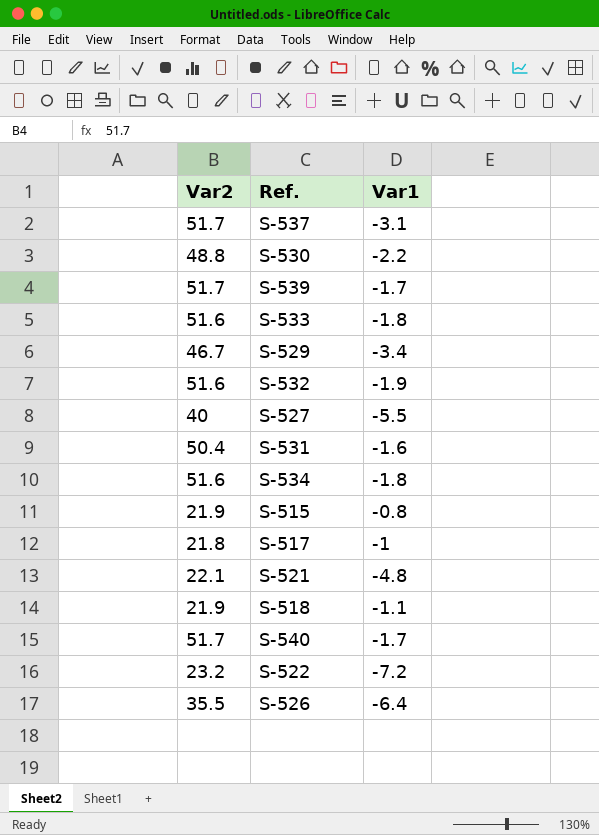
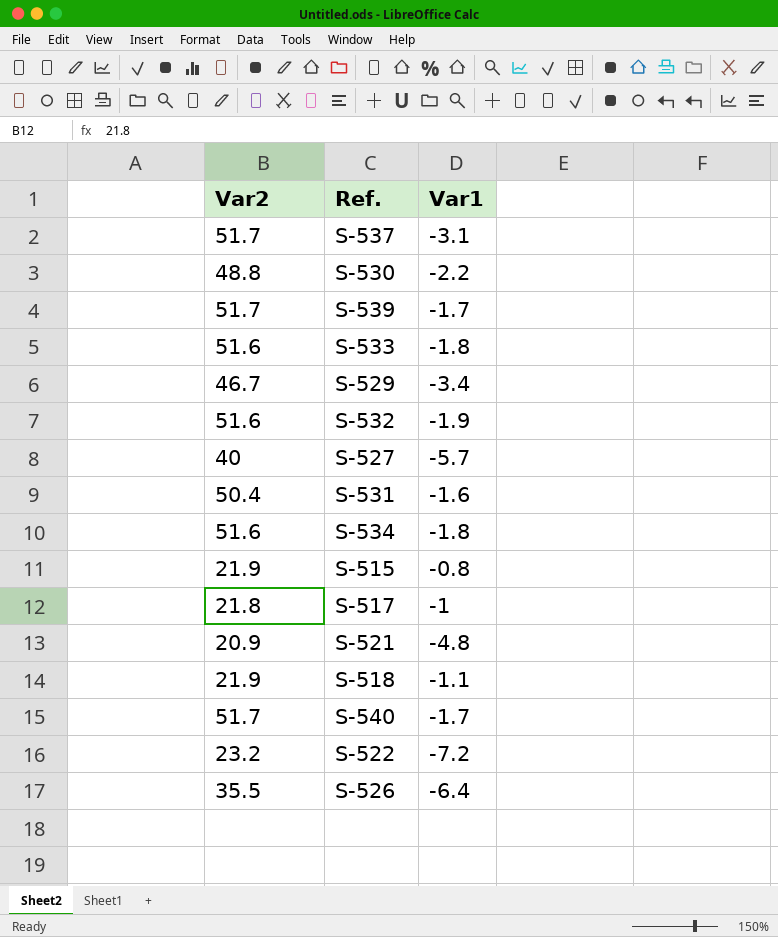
S-527 | Var1: -5.5 -> -5.7
S-521 | Var2: 22.1 -> 20.9

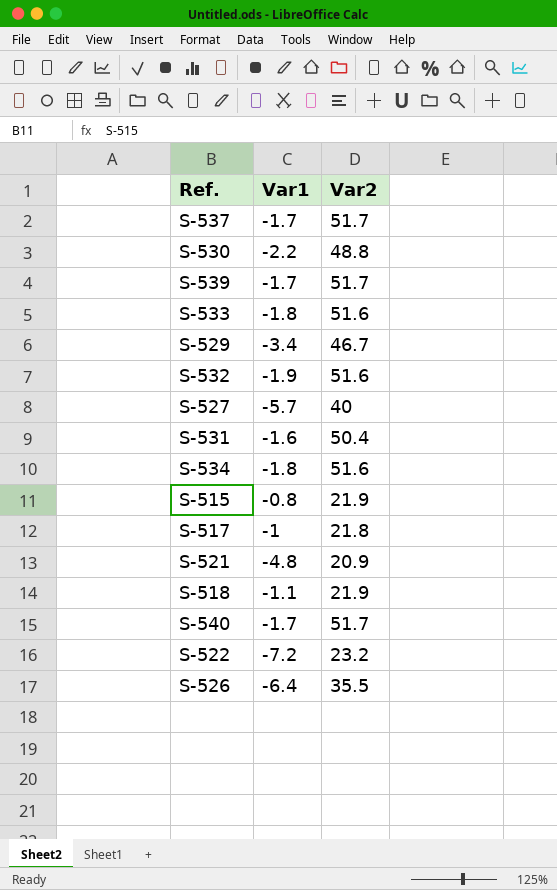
column Var2 | position: 1 -> 3
S-537 | Var1: -3.1 -> -1.7

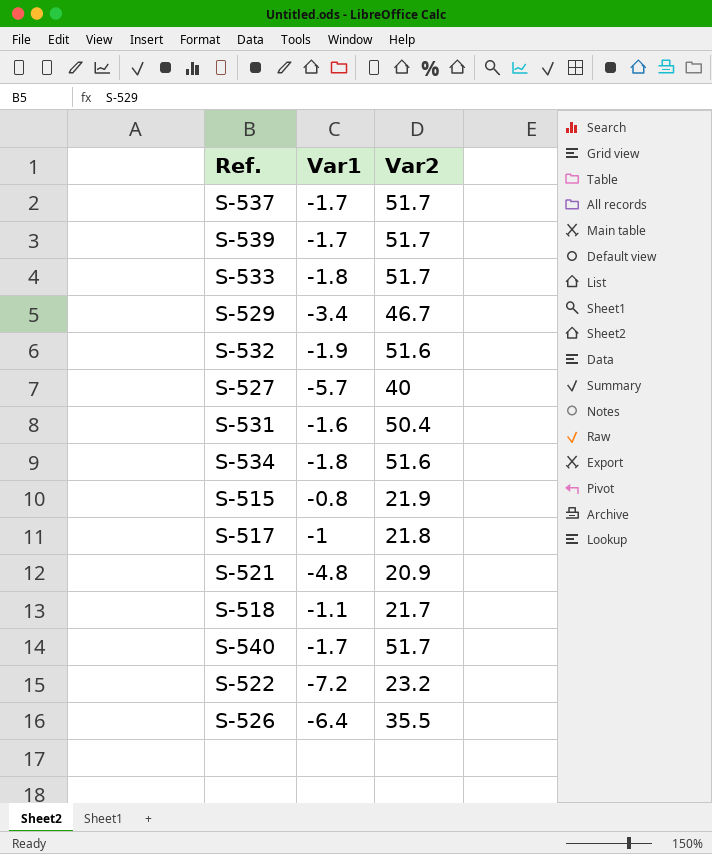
row S-530: -2.2 | 48.8 -> none
S-533 | Var2: 51.6 -> 51.7
S-518 | Var2: 21.9 -> 21.7

